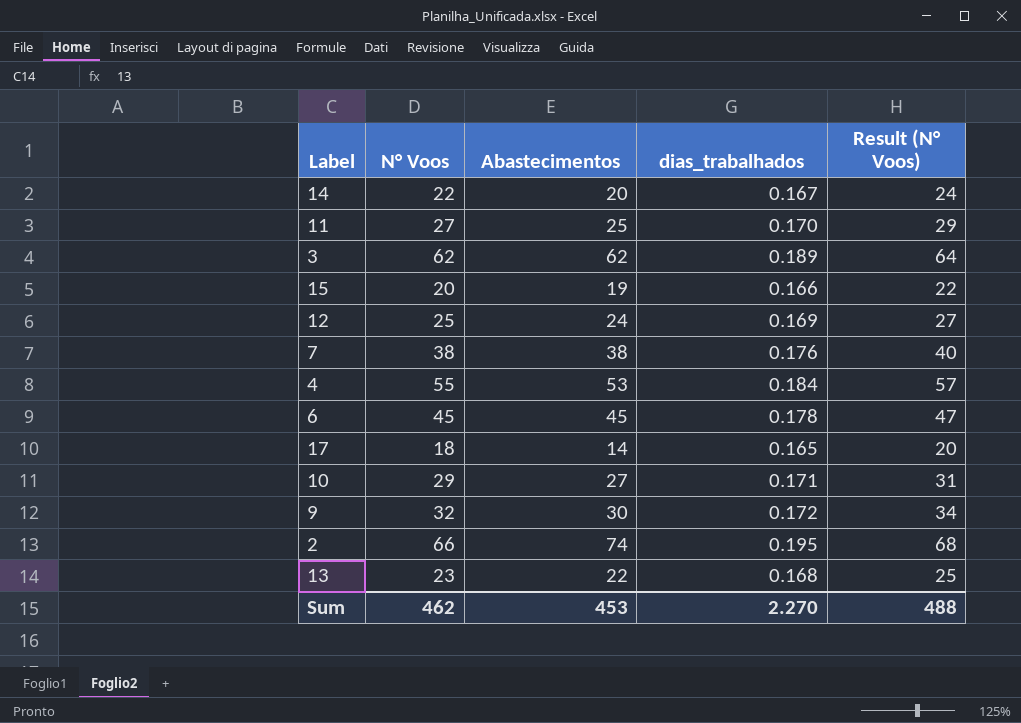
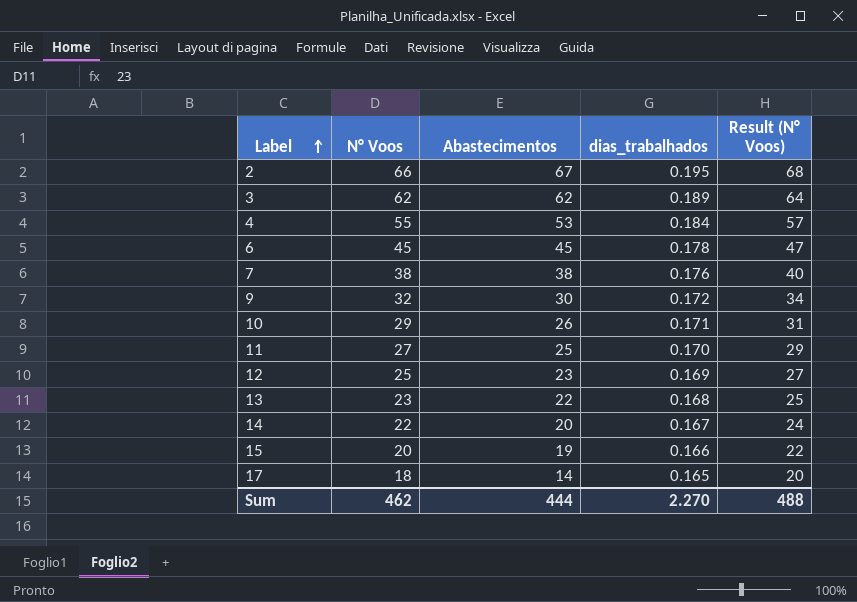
row order: none -> Label ascending
2 | Abastecimentos: 74 -> 67
10 | Abastecimentos: 27 -> 26
12 | Abastecimentos: 24 -> 23
Sum | Abastecimentos: 453 -> 444

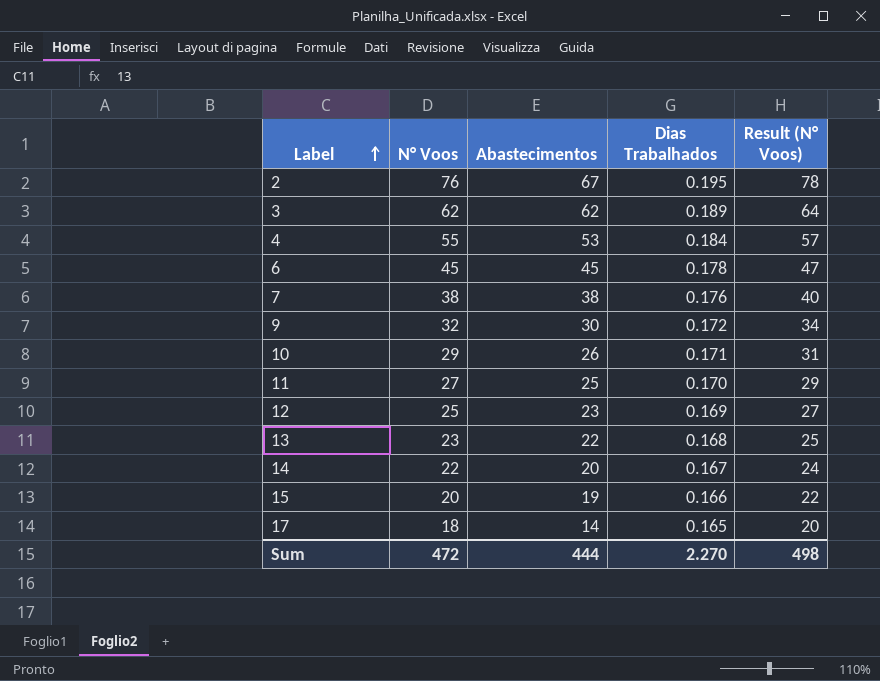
column name: dias_trabalhados -> Dias Trabalhados
2 | N° Voos: 66 -> 76
2 | Result (N° Voos): 68 -> 78
Sum | N° Voos: 462 -> 472
Sum | Result (N° Voos): 488 -> 498

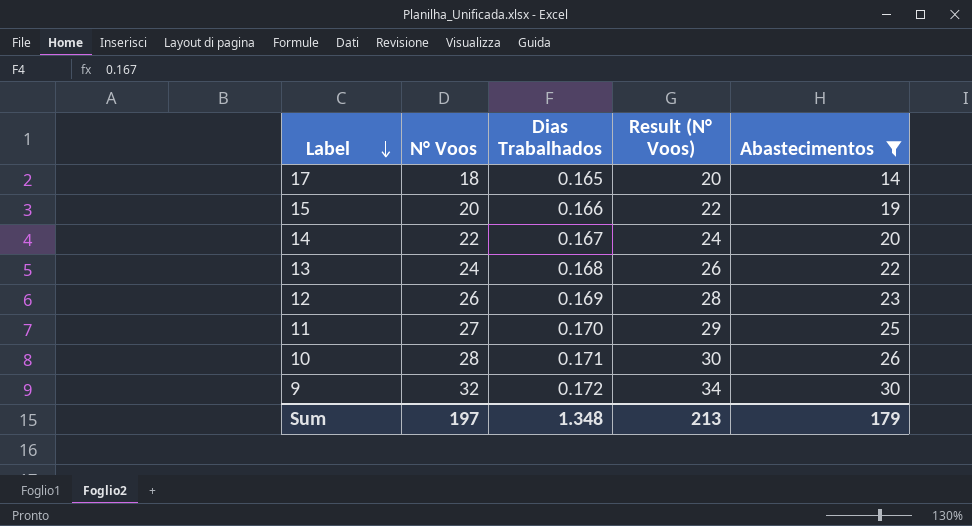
filter: none -> Abastecimentos <= 30
row order: Label ascending -> Label descending
column Abastecimentos | position: 3 -> 5
13 | N° Voos: 23 -> 24
13 | Result (N° Voos): 25 -> 26
12 | N° Voos: 25 -> 26
12 | Result (N° Voos): 27 -> 28
10 | N° Voos: 29 -> 28
10 | Result (N° Voos): 31 -> 30
Sum | N° Voos: 472 -> 197
Sum | Dias Trabalhados: 2.270 -> 1.348
Sum | Result (N° Voos): 498 -> 213
Sum | Abastecimentos: 444 -> 179

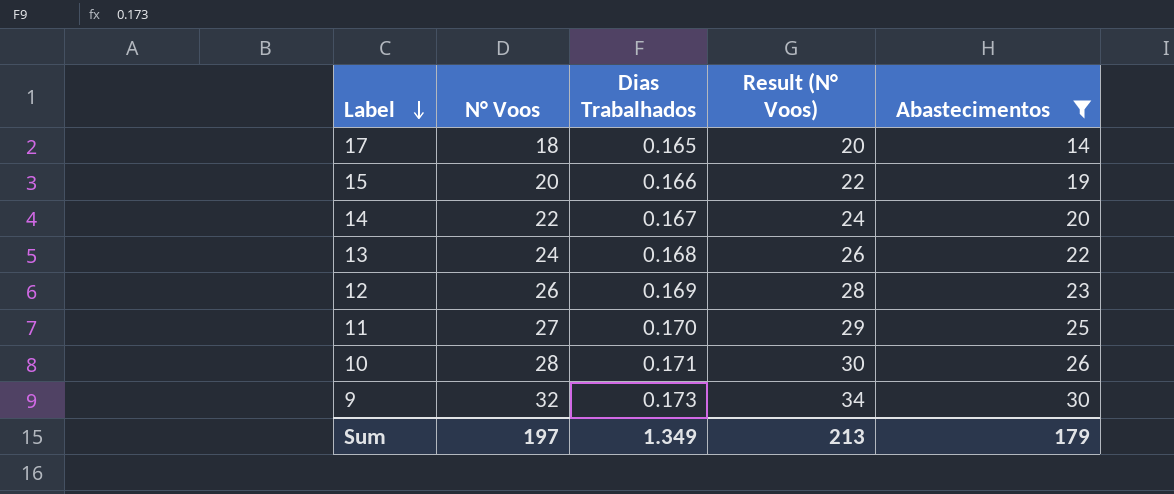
9 | Dias Trabalhados: 0.172 -> 0.173
Sum | Dias Trabalhados: 1.348 -> 1.349

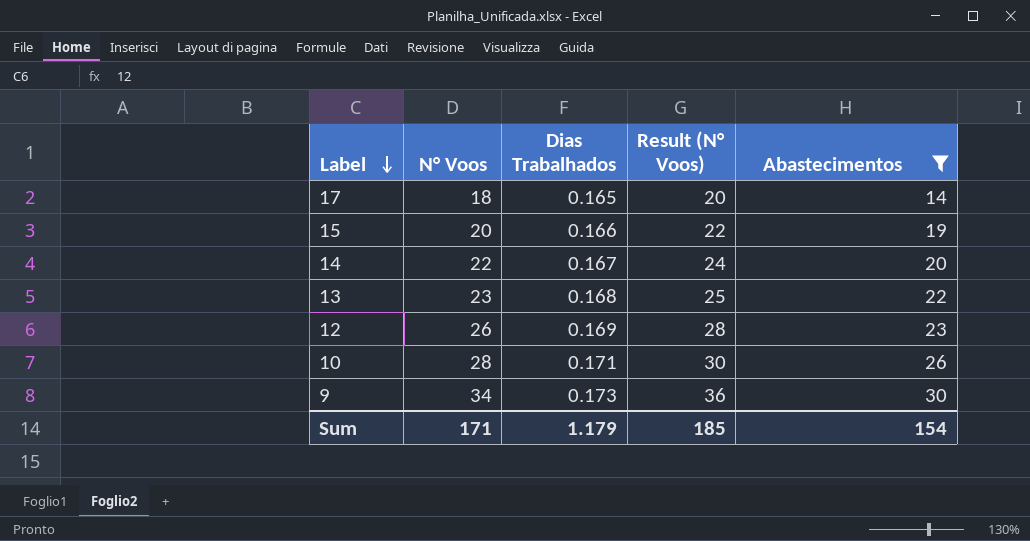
row 11: 27 | 0.170 | 29 | 25 -> none
13 | N° Voos: 24 -> 23
13 | Result (N° Voos): 26 -> 25
9 | N° Voos: 32 -> 34
9 | Result (N° Voos): 34 -> 36
Sum | N° Voos: 197 -> 171
Sum | Dias Trabalhados: 1.349 -> 1.179
Sum | Result (N° Voos): 213 -> 185
Sum | Abastecimentos: 179 -> 154

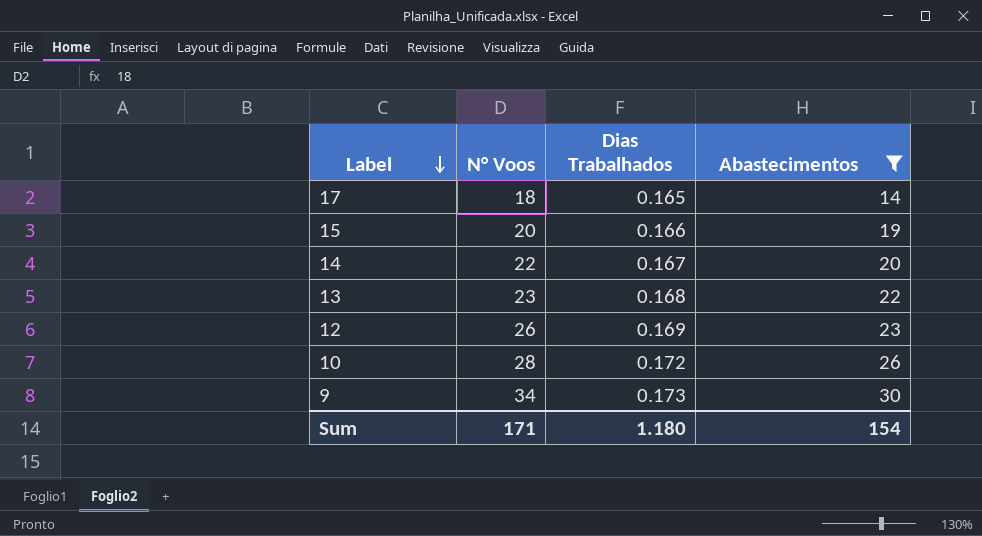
column Result (N° Voos) | formula: [N° Voos] + 2 -> none
10 | Dias Trabalhados: 0.171 -> 0.172
Sum | Dias Trabalhados: 1.179 -> 1.180

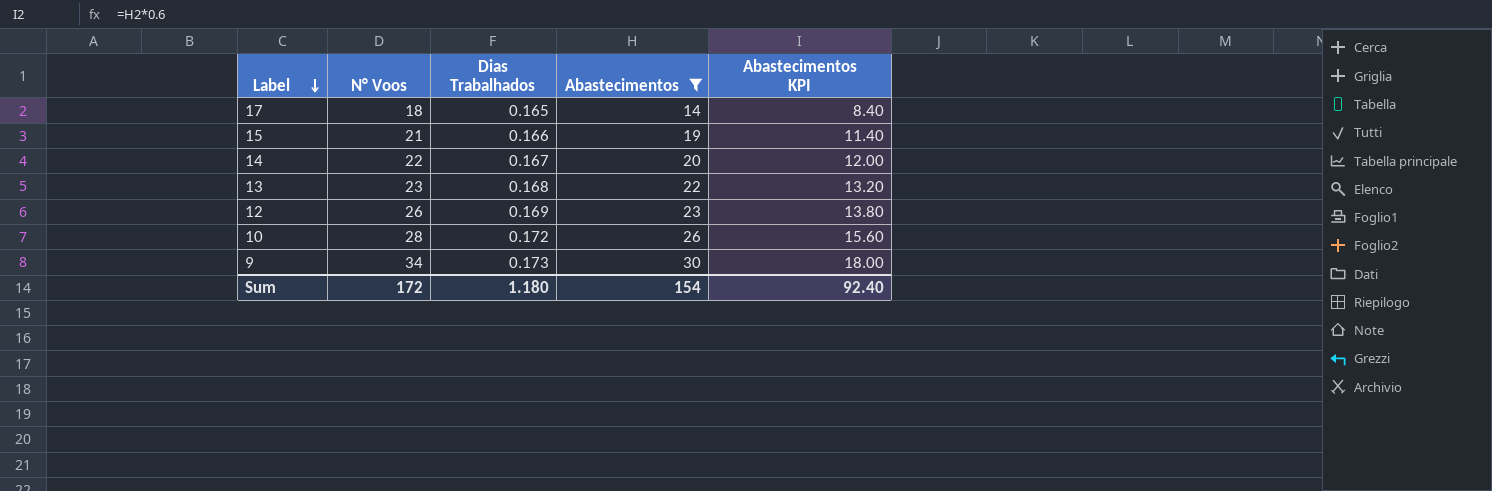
column Abastecimentos KPI | formula: none -> [Abastecimentos] * 0.6
15 | N° Voos: 20 -> 21
Sum | N° Voos: 171 -> 172

